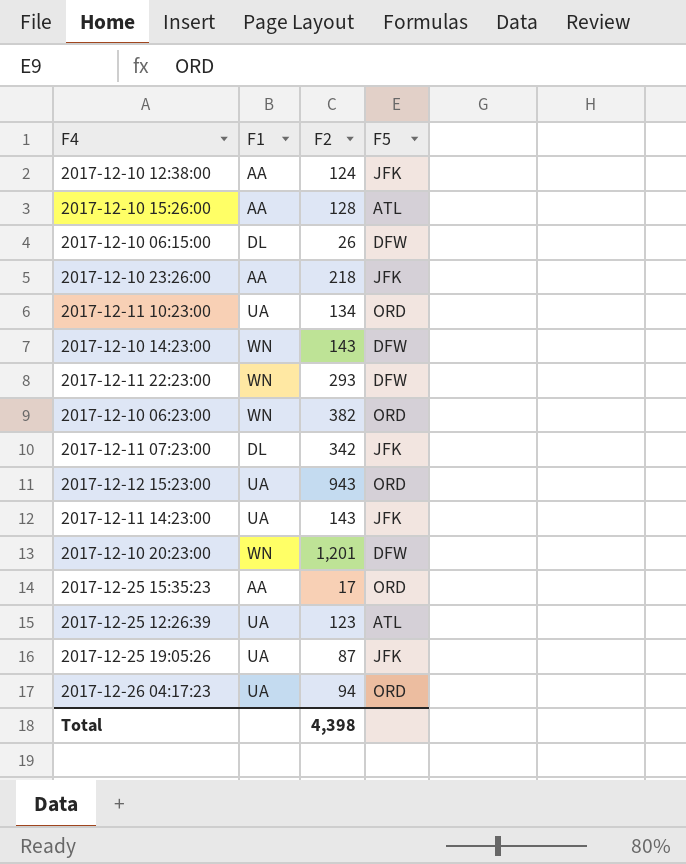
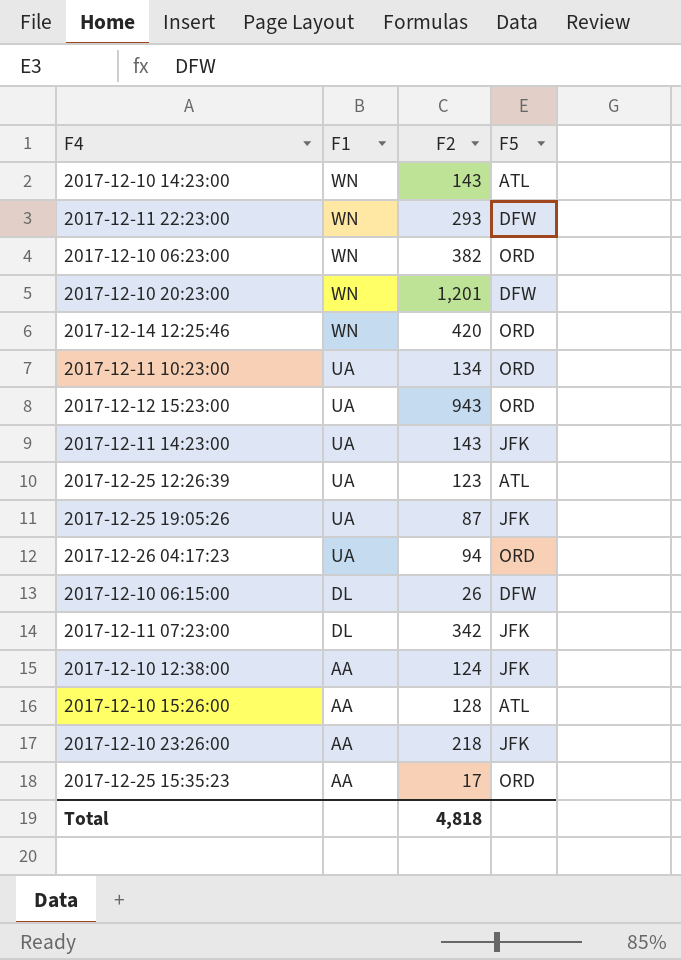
row order: none -> F1 descending
2017-12-10 14:23:00 | F5: DFW -> ATL
row 2017-12-14 12:25:46: none -> WN | 420 | ORD
Total | F2: 4,398 -> 4,818

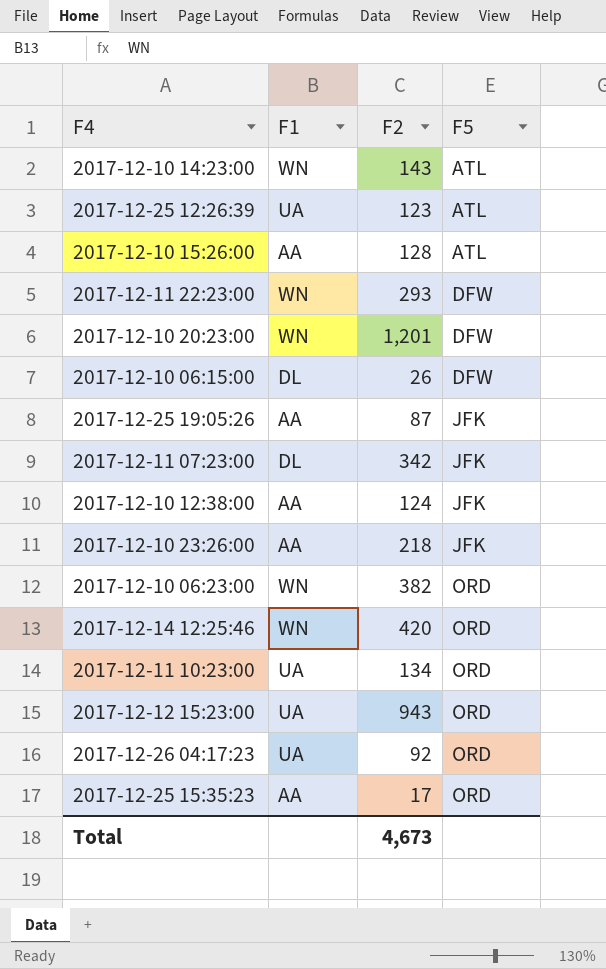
row order: F1 descending -> F5 ascending
row 2017-12-11 14:23:00: UA | 143 | JFK -> none
2017-12-25 19:05:26 | F1: UA -> AA
2017-12-26 04:17:23 | F2: 94 -> 92
Total | F2: 4,818 -> 4,673

